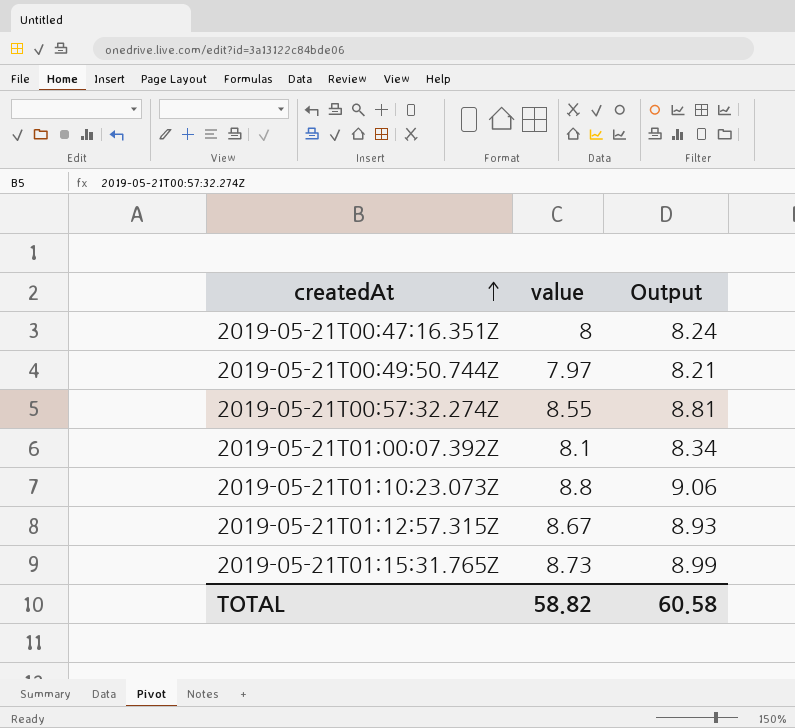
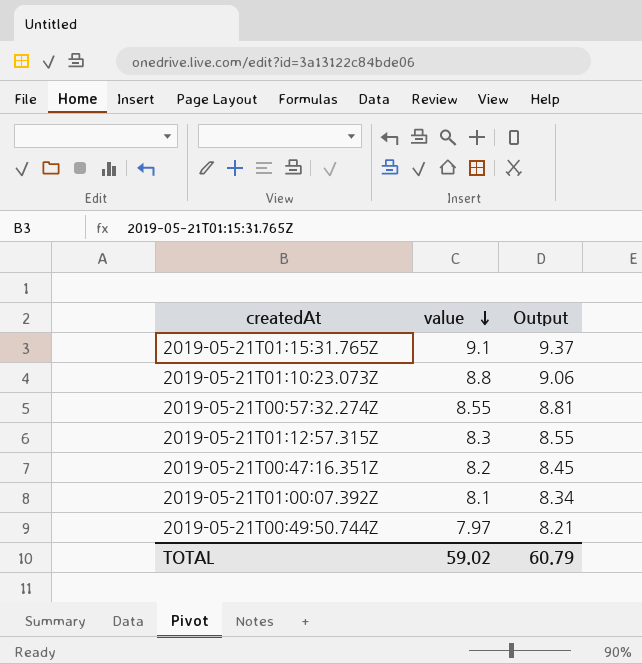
row order: createdAt ascending -> value descending
2019-05-21T01:15:31.765Z | value: 8.73 -> 9.1
2019-05-21T01:15:31.765Z | Output: 8.99 -> 9.37
2019-05-21T01:12:57.315Z | value: 8.67 -> 8.3
2019-05-21T01:12:57.315Z | Output: 8.93 -> 8.55
2019-05-21T00:47:16.351Z | value: 8 -> 8.2
2019-05-21T00:47:16.351Z | Output: 8.24 -> 8.45
TOTAL | value: 58.82 -> 59.02
TOTAL | Output: 60.58 -> 60.79

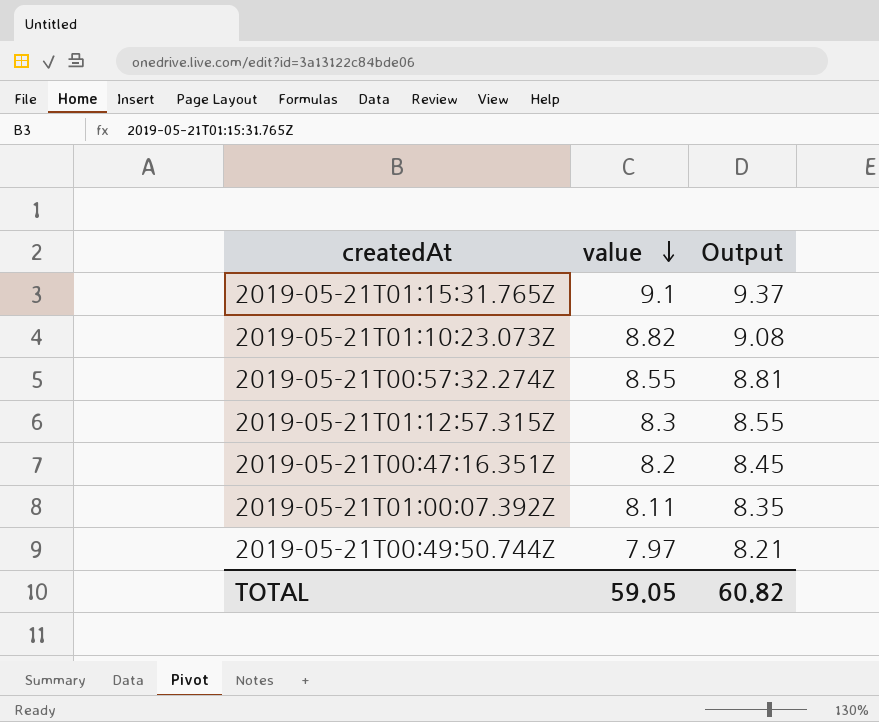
2019-05-21T01:10:23.073Z | value: 8.8 -> 8.82
2019-05-21T01:10:23.073Z | Output: 9.06 -> 9.08
2019-05-21T01:00:07.392Z | value: 8.1 -> 8.11
2019-05-21T01:00:07.392Z | Output: 8.34 -> 8.35
TOTAL | value: 59.02 -> 59.05
TOTAL | Output: 60.79 -> 60.82

